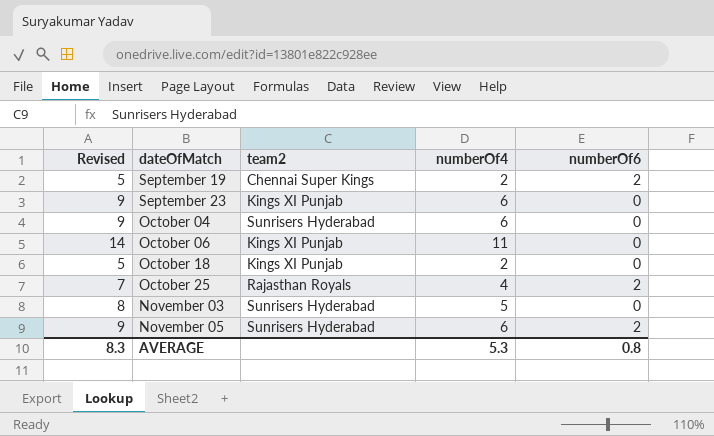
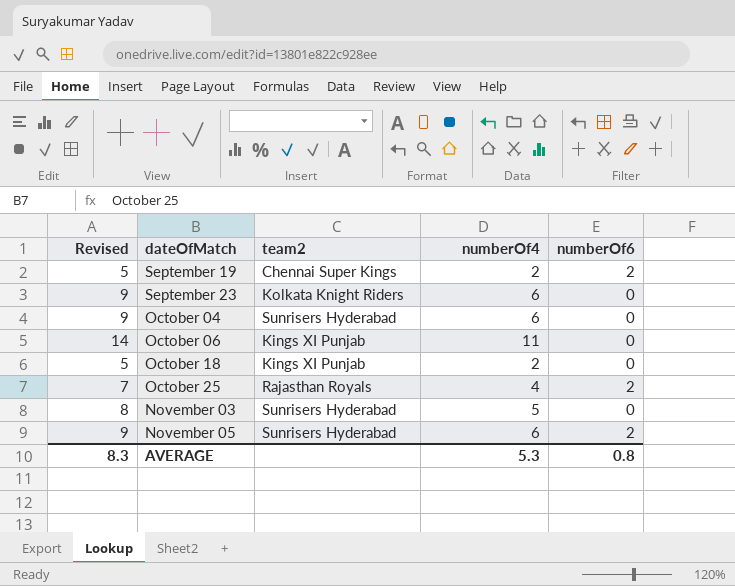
September 23 | team2: Kings XI Punjab -> Kolkata Knight Riders

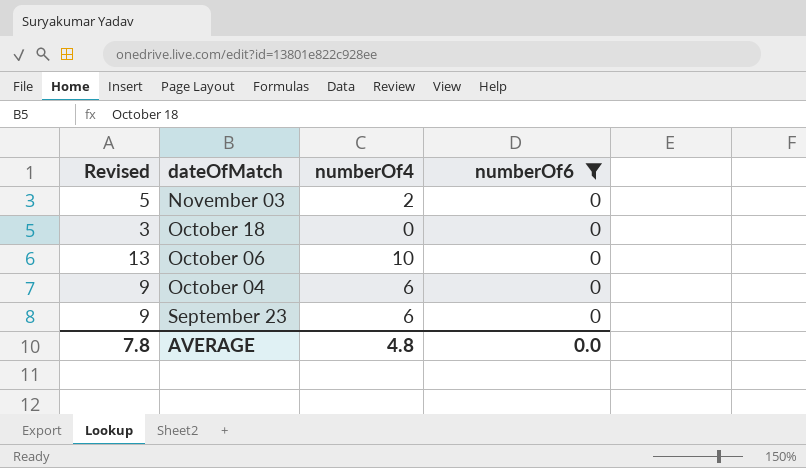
filter: none -> numberOf6 = 0
row order: dateOfMatch ascending -> dateOfMatch descending
column team2 | position: 3 -> none
November 03 | Revised: 8 -> 5
November 03 | numberOf4: 5 -> 2
October 18 | Revised: 5 -> 3
October 18 | numberOf4: 2 -> 0
October 06 | Revised: 14 -> 13
October 06 | numberOf4: 11 -> 10
AVERAGE | Revised: 8.3 -> 7.8
AVERAGE | numberOf4: 5.3 -> 4.8
AVERAGE | numberOf6: 0.8 -> 0.0

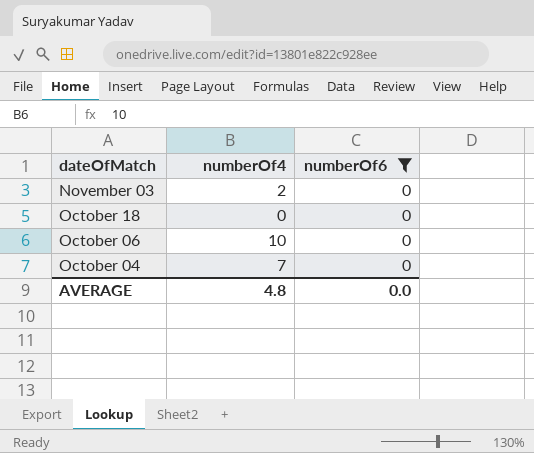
column Revised | formula: [numberOf4] + 3 -> none
row September 23: 9 | 6 | 0 -> none
October 04 | numberOf4: 6 -> 7

